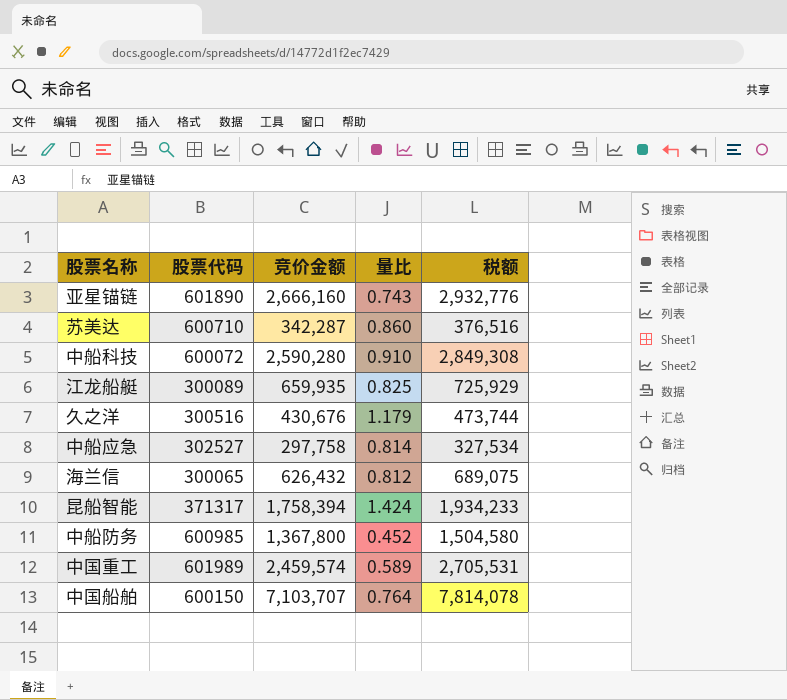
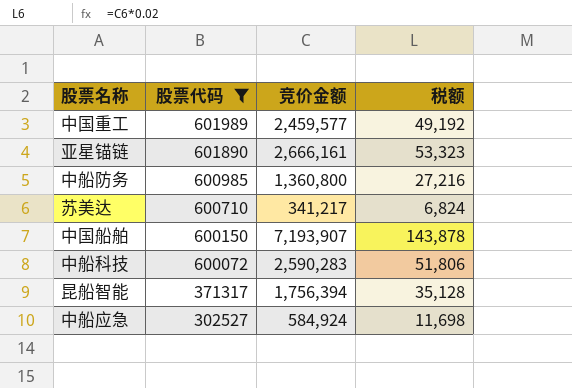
filter: none -> 股票代码 >= 302527
row order: none -> 股票代码 descending
column 量比 | position: 4 -> none
column 税额 | formula: [竞价金额] * 1.1 -> [竞价金额] * 0.02
中国重工 | 竞价金额: 2,459,574 -> 2,459,577
亚星锚链 | 竞价金额: 2,666,160 -> 2,666,161
中船防务 | 竞价金额: 1,367,800 -> 1,360,800
苏美达 | 竞价金额: 342,287 -> 341,217
中国船舶 | 竞价金额: 7,103,707 -> 7,193,907
中船科技 | 竞价金额: 2,590,280 -> 2,590,283
昆船智能 | 竞价金额: 1,758,394 -> 1,756,394
中船应急 | 竞价金额: 297,758 -> 584,924

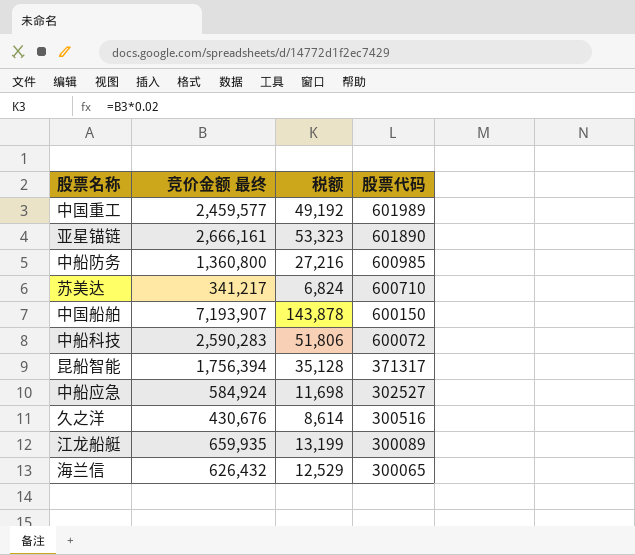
filter: 股票代码 >= 302527 -> none
column name: 竞价金额 -> 竞价金额 最终
column 股票代码 | position: 2 -> 4

